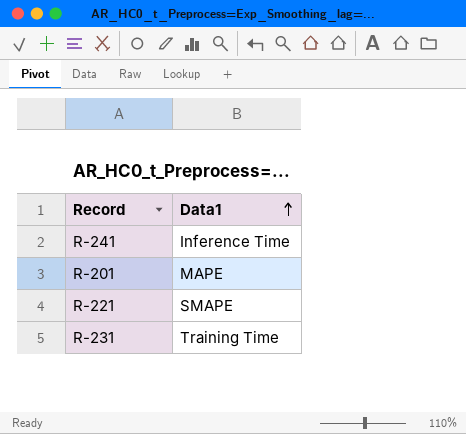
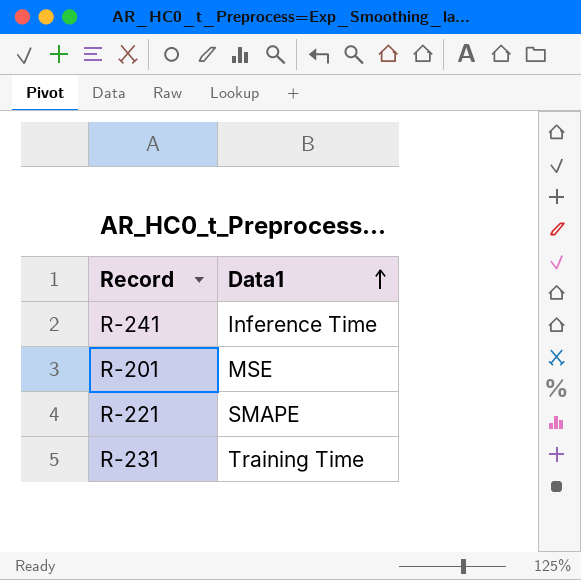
R-201 | Data1: MAPE -> MSE

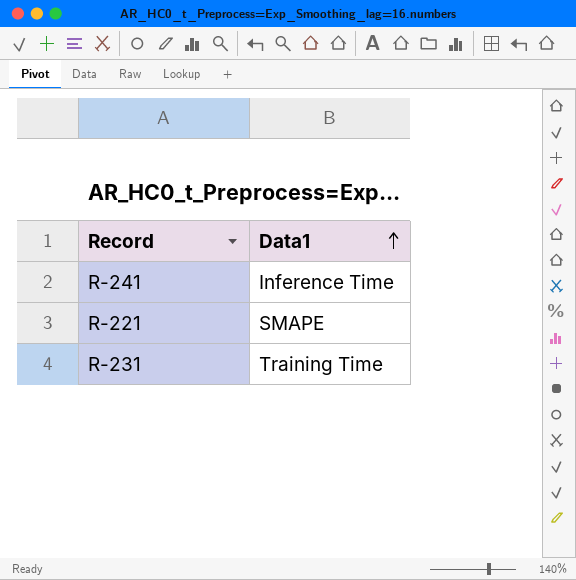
row R-201: MSE -> none

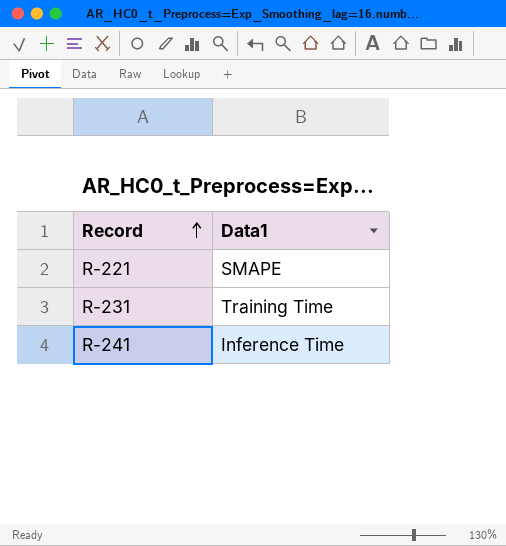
row order: Data1 ascending -> Record ascending

